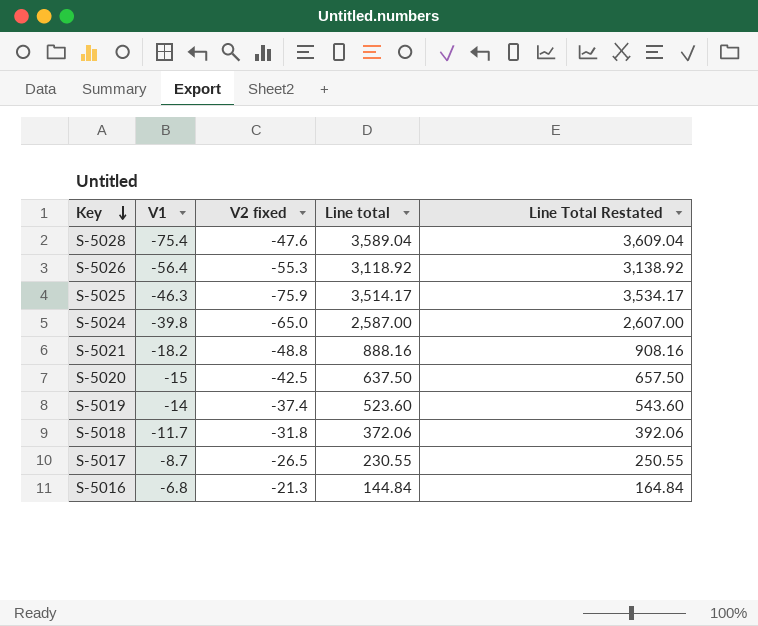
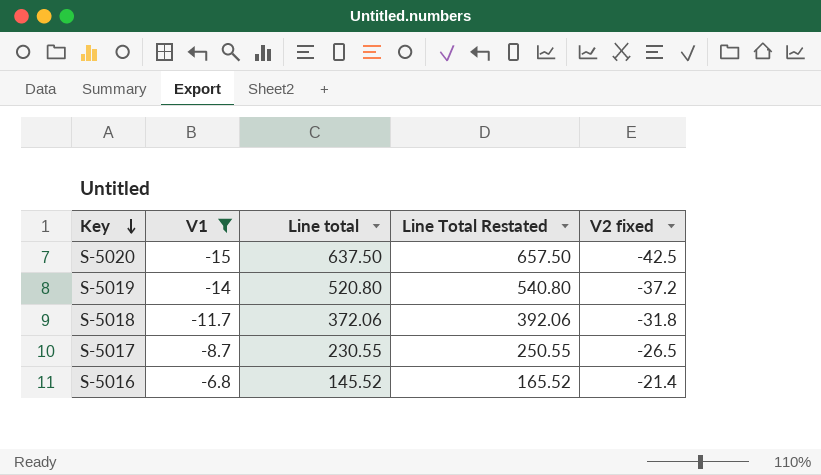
filter: none -> V1 >= -15
column V2 fixed | position: 3 -> 5
S-5019 | Line total: 523.60 -> 520.80
S-5019 | Line Total Restated: 543.60 -> 540.80
S-5019 | V2 fixed: -37.4 -> -37.2
S-5016 | Line total: 144.84 -> 145.52
S-5016 | Line Total Restated: 164.84 -> 165.52
S-5016 | V2 fixed: -21.3 -> -21.4

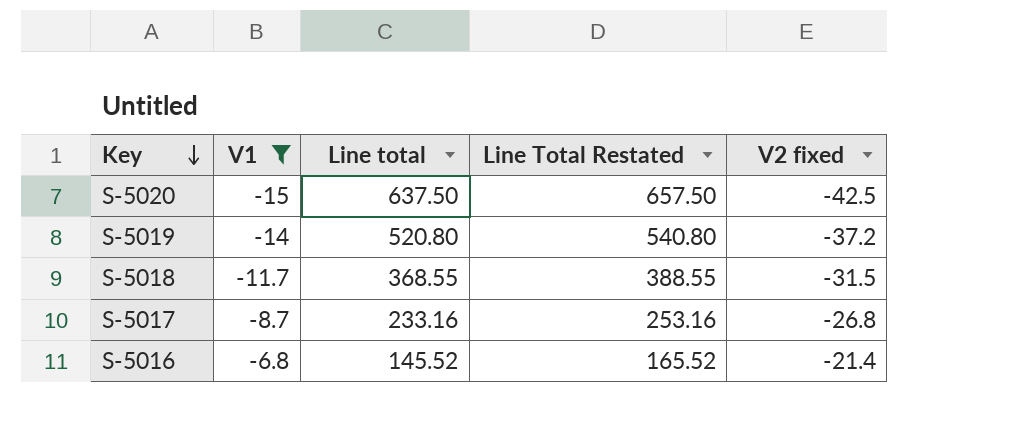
S-5018 | Line total: 372.06 -> 368.55
S-5018 | Line Total Restated: 392.06 -> 388.55
S-5018 | V2 fixed: -31.8 -> -31.5
S-5017 | Line total: 230.55 -> 233.16
S-5017 | Line Total Restated: 250.55 -> 253.16
S-5017 | V2 fixed: -26.5 -> -26.8

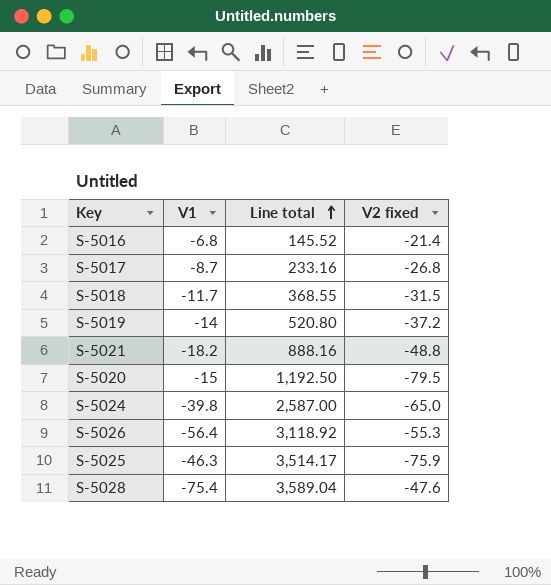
filter: V1 >= -15 -> none
row order: Key descending -> Line total ascending
column Line Total Restated | formula: [Line total] + 20 -> none
S-5020 | Line total: 637.50 -> 1,192.50
S-5020 | V2 fixed: -42.5 -> -79.5

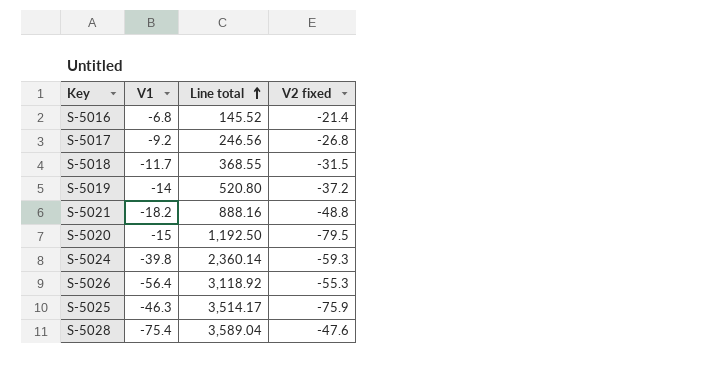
S-5017 | V1: -8.7 -> -9.2
S-5017 | Line total: 233.16 -> 246.56
S-5024 | Line total: 2,587.00 -> 2,360.14
S-5024 | V2 fixed: -65.0 -> -59.3

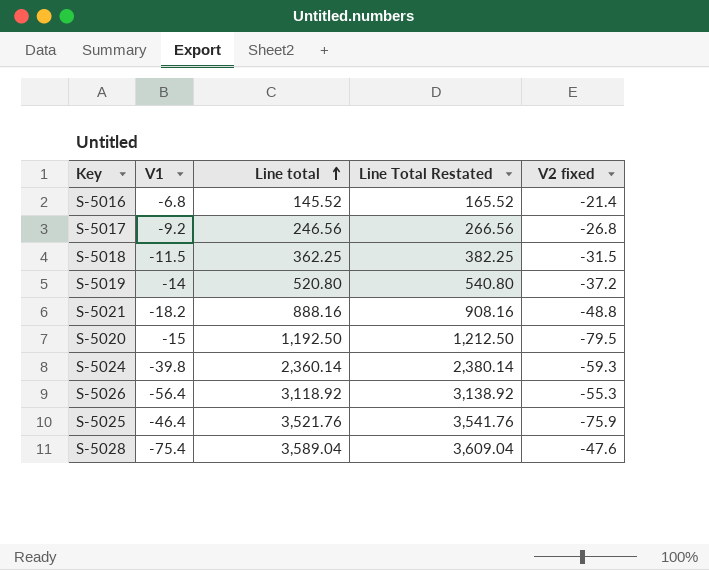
column Line Total Restated | formula: none -> [Line total] + 20
S-5018 | V1: -11.7 -> -11.5
S-5018 | Line total: 368.55 -> 362.25
S-5025 | V1: -46.3 -> -46.4
S-5025 | Line total: 3,514.17 -> 3,521.76

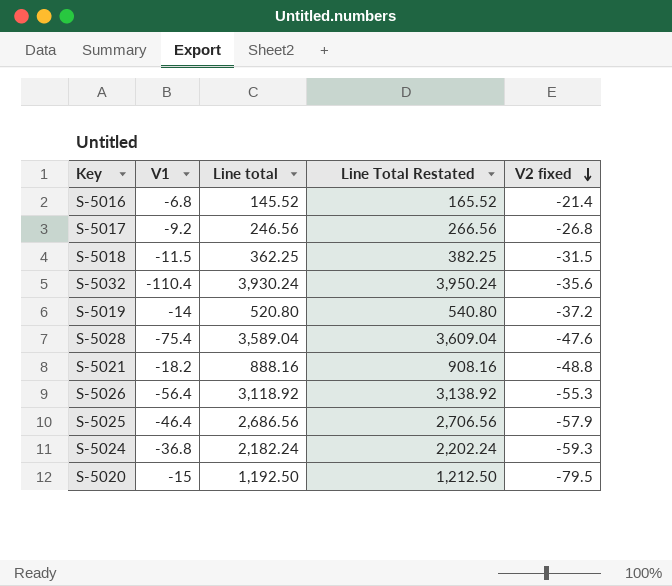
row order: Line total ascending -> V2 fixed descending
row S-5032: none -> -110.4 | 3,930.24 | 3,950.24 | -35.6
S-5025 | Line total: 3,521.76 -> 2,686.56
S-5025 | Line Total Restated: 3,541.76 -> 2,706.56
S-5025 | V2 fixed: -75.9 -> -57.9
S-5024 | V1: -39.8 -> -36.8
S-5024 | Line total: 2,360.14 -> 2,182.24
S-5024 | Line Total Restated: 2,380.14 -> 2,202.24

